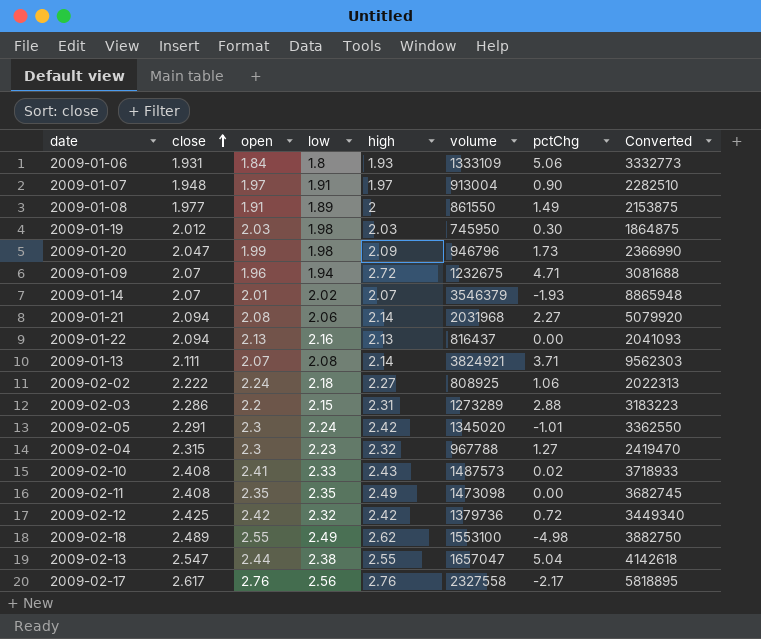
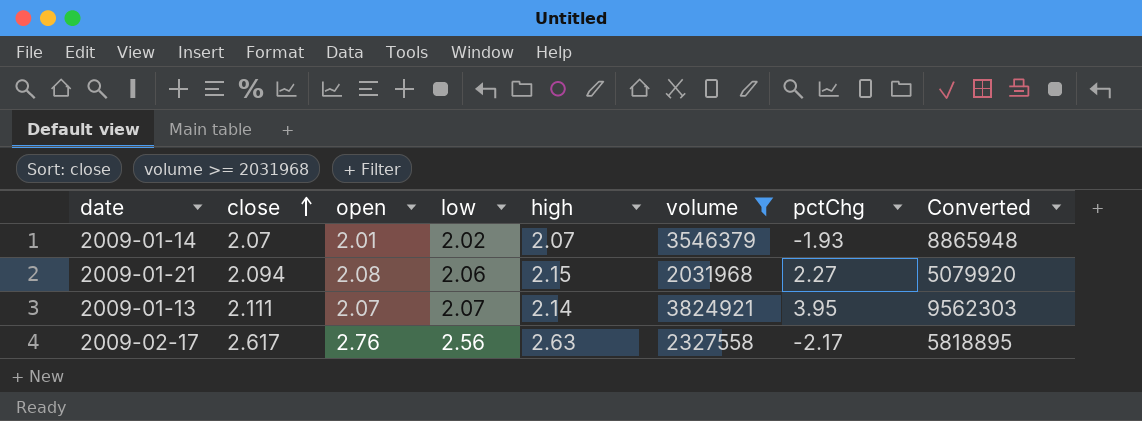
filter: none -> volume >= 2031968
2009-01-21 | high: 2.14 -> 2.15
2009-01-13 | low: 2.08 -> 2.07
2009-01-13 | pctChg: 3.71 -> 3.95
2009-02-17 | high: 2.76 -> 2.63

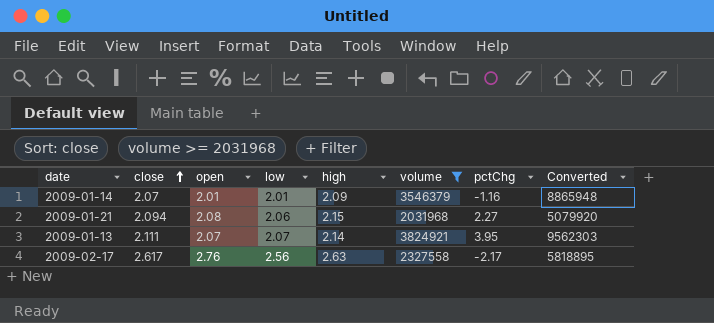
2009-01-14 | low: 2.02 -> 2.01
2009-01-14 | high: 2.07 -> 2.09
2009-01-14 | pctChg: -1.93 -> -1.16

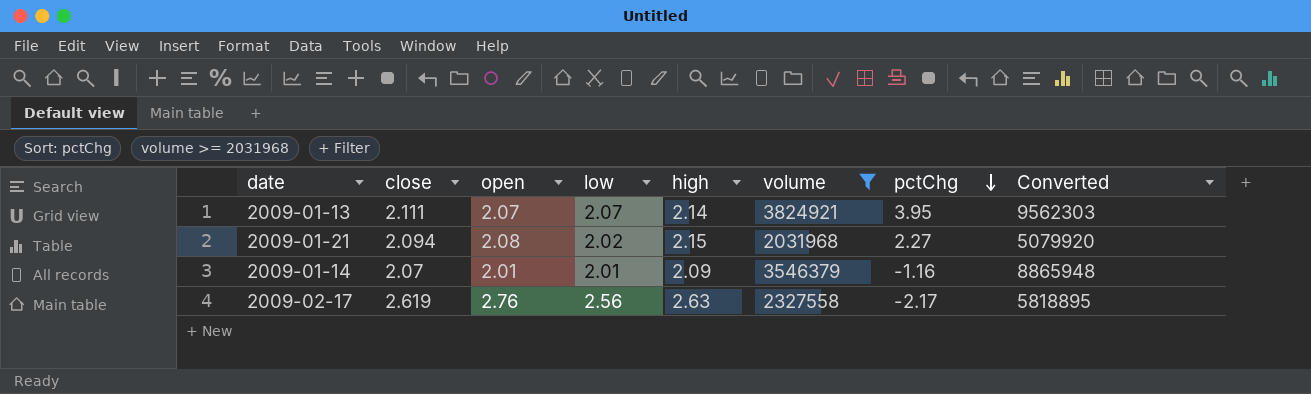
row order: close ascending -> pctChg descending
2009-01-21 | low: 2.06 -> 2.02
2009-02-17 | close: 2.617 -> 2.619

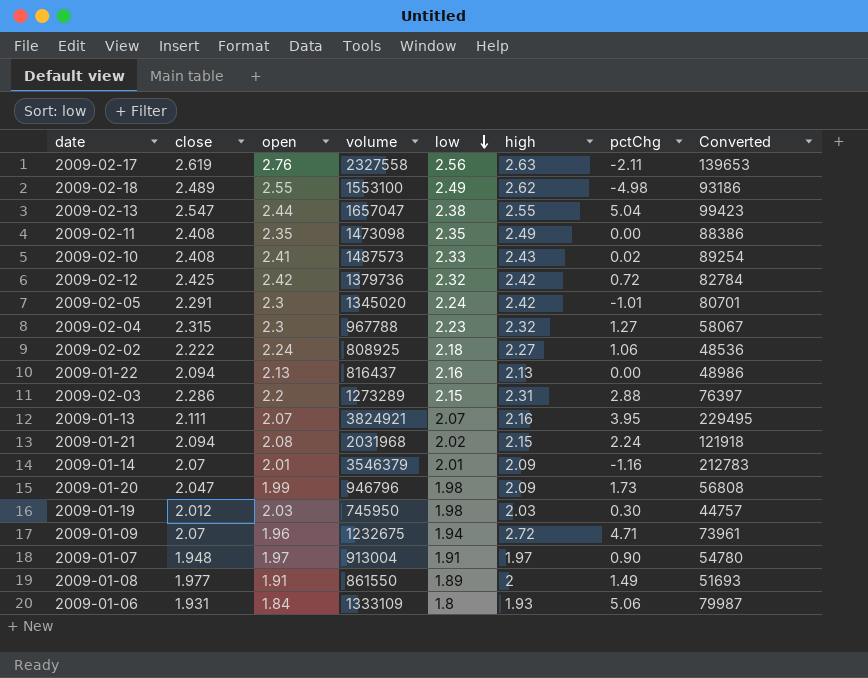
filter: volume >= 2031968 -> none
row order: pctChg descending -> low descending
column volume | position: 6 -> 4
column Converted | formula: [volume] * 2.5 -> [volume] * 0.06
2009-02-17 | pctChg: -2.17 -> -2.11
2009-01-13 | high: 2.14 -> 2.16
2009-01-21 | pctChg: 2.27 -> 2.24

